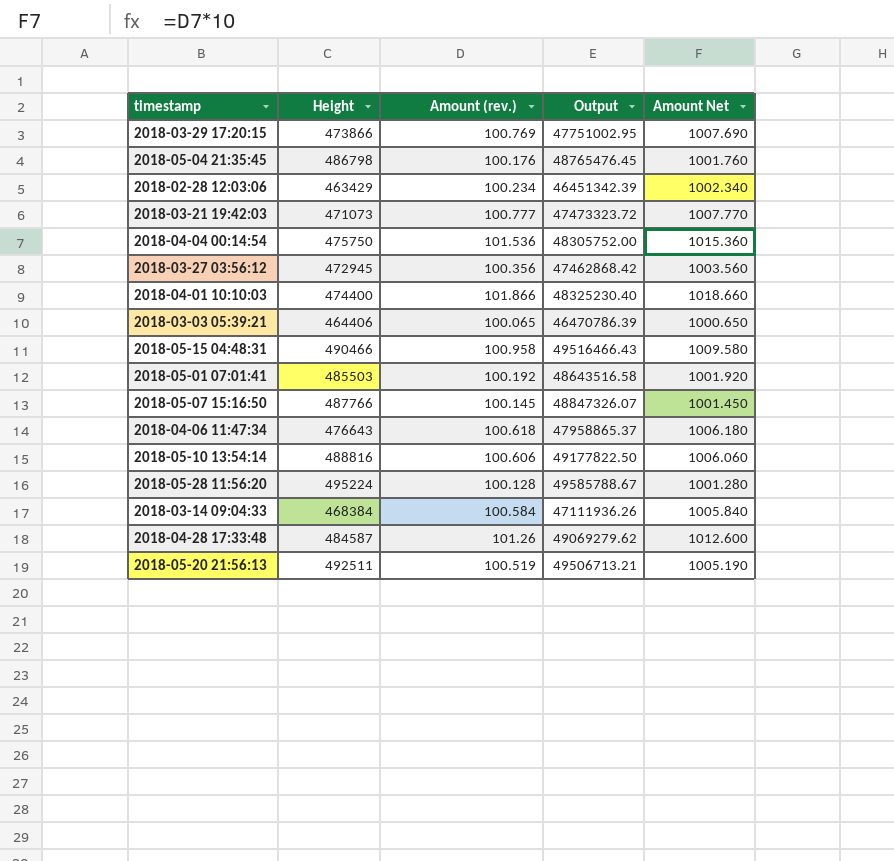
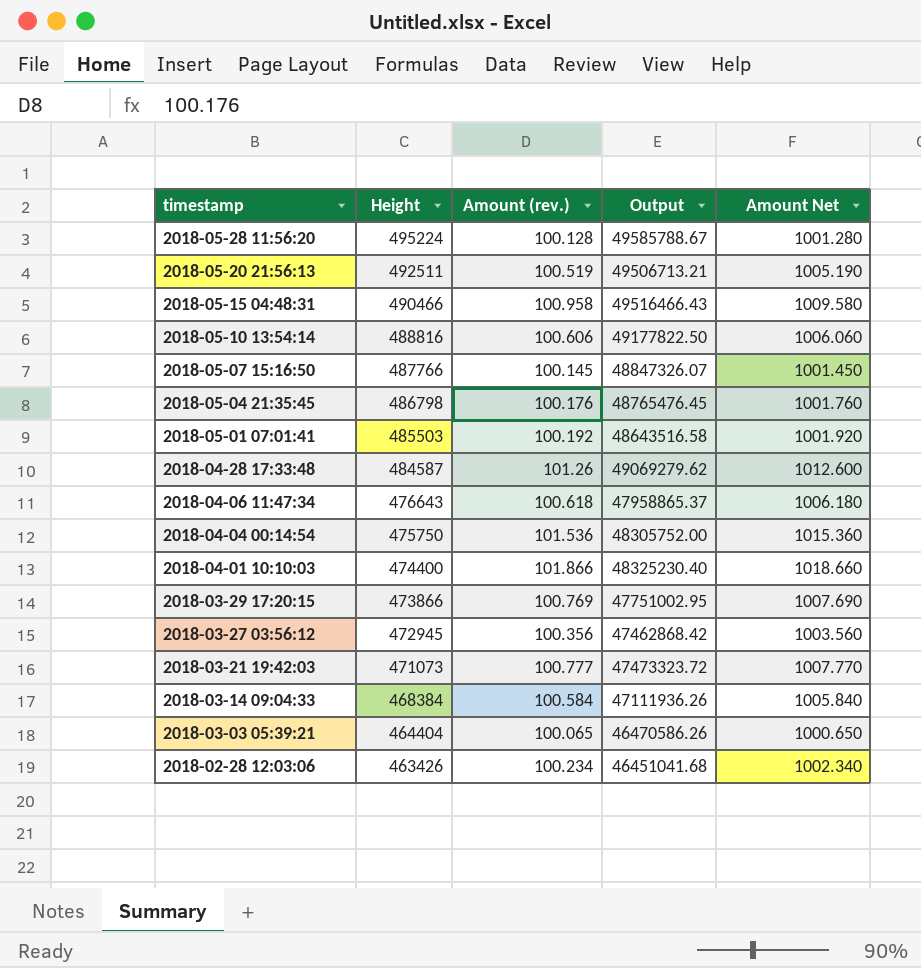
row order: none -> timestamp descending
2018-03-03 05:39:21 | Height: 464406 -> 464404
2018-03-03 05:39:21 | Output: 46470786.39 -> 46470586.26
2018-02-28 12:03:06 | Height: 463429 -> 463426
2018-02-28 12:03:06 | Output: 46451342.39 -> 46451041.68

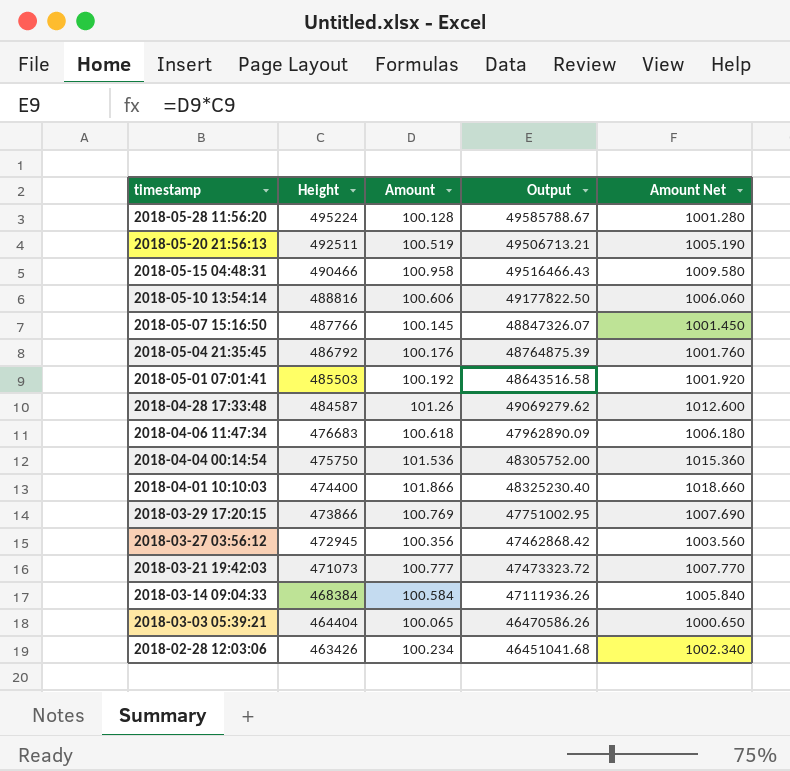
column name: Amount (rev.) -> Amount
2018-05-04 21:35:45 | Height: 486798 -> 486792
2018-05-04 21:35:45 | Output: 48765476.45 -> 48764875.39
2018-04-06 11:47:34 | Height: 476643 -> 476683
2018-04-06 11:47:34 | Output: 47958865.37 -> 47962890.09

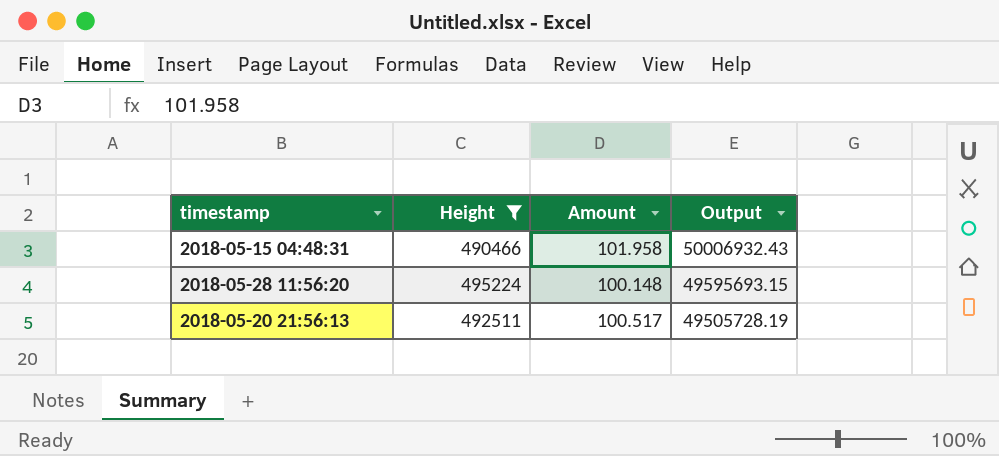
filter: none -> Height >= 490466
row order: timestamp descending -> Output descending
column Amount Net | formula: [Amount] * 10 -> none
2018-05-15 04:48:31 | Amount: 100.958 -> 101.958
2018-05-15 04:48:31 | Output: 49516466.43 -> 50006932.43
2018-05-28 11:56:20 | Amount: 100.128 -> 100.148
2018-05-28 11:56:20 | Output: 49585788.67 -> 49595693.15
2018-05-20 21:56:13 | Amount: 100.519 -> 100.517
2018-05-20 21:56:13 | Output: 49506713.21 -> 49505728.19

